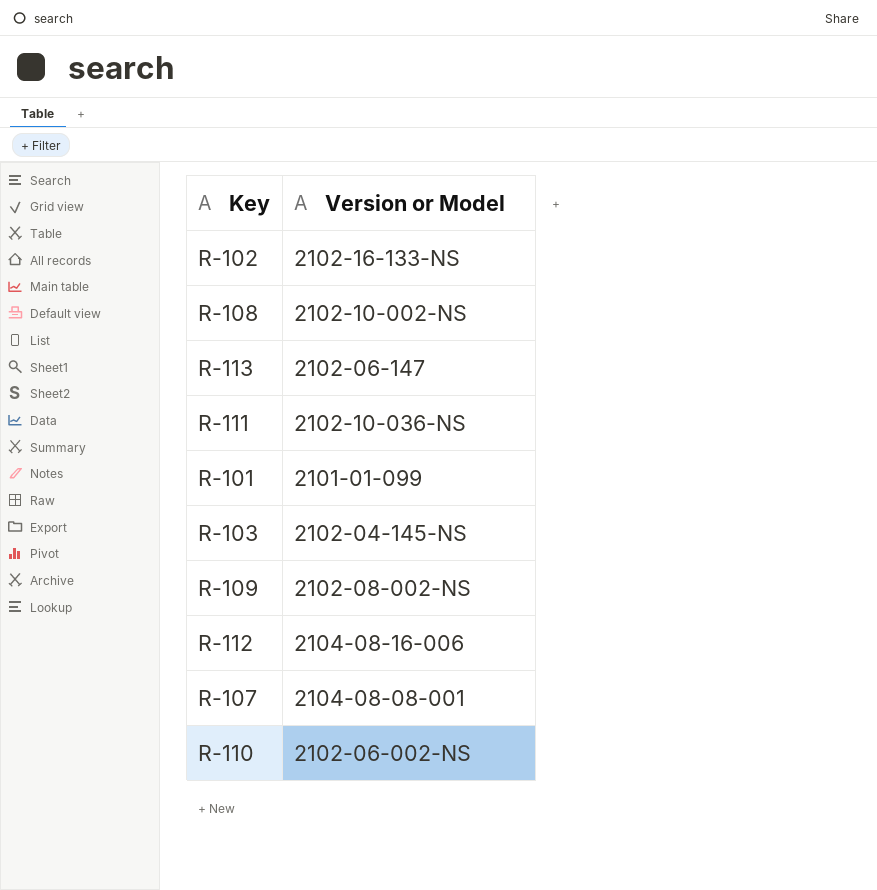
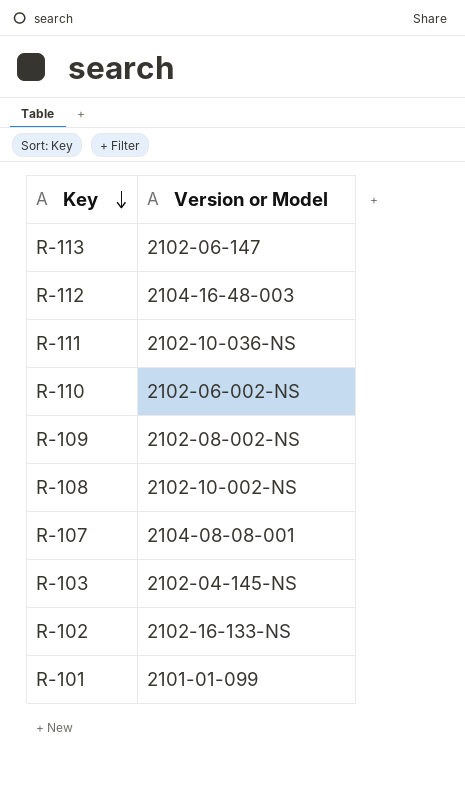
row order: none -> Key descending
R-112 | Version or Model: 2104-08-16-006 -> 2104-16-48-003

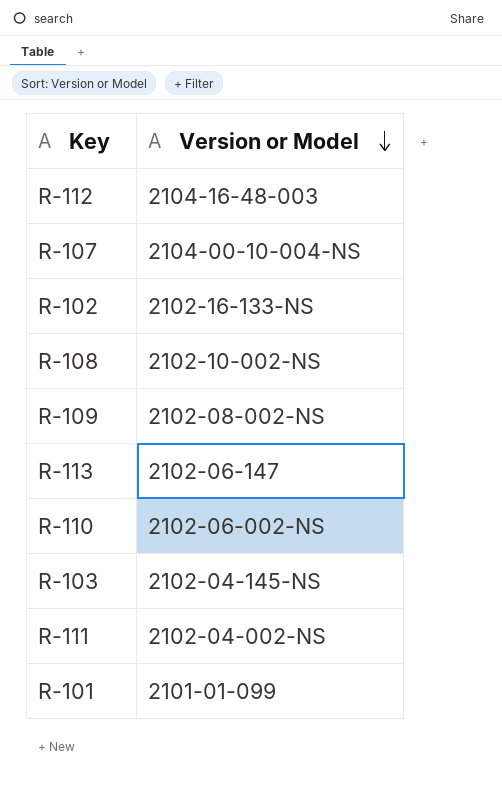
row order: Key descending -> Version or Model descending
R-107 | Version or Model: 2104-08-08-001 -> 2104-00-10-004-NS
R-111 | Version or Model: 2102-10-036-NS -> 2102-04-002-NS

